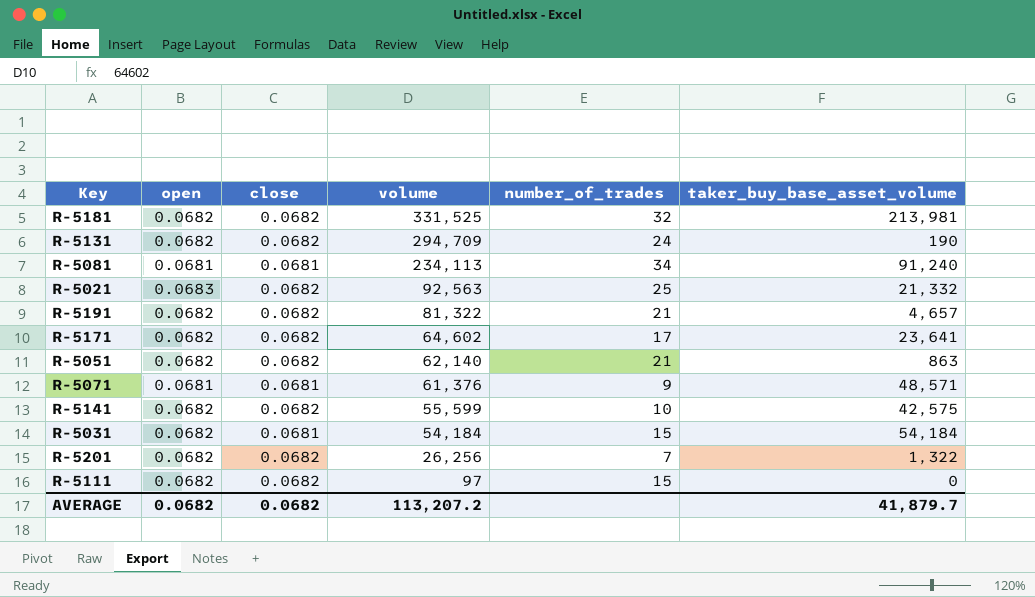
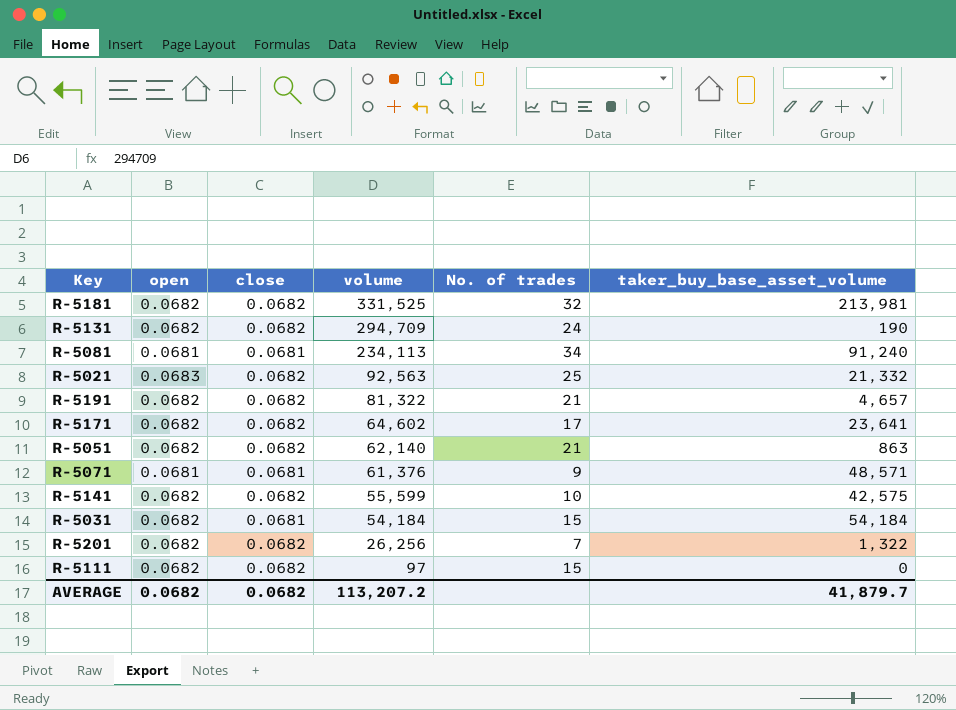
column name: number_of_trades -> No. of trades

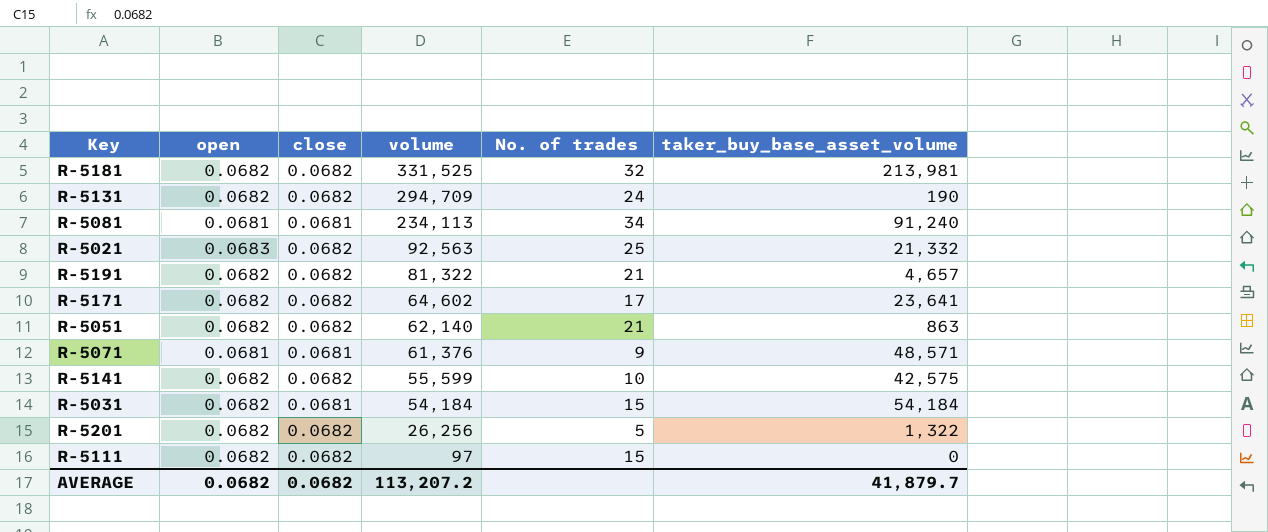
R-5201 | No. of trades: 7 -> 5

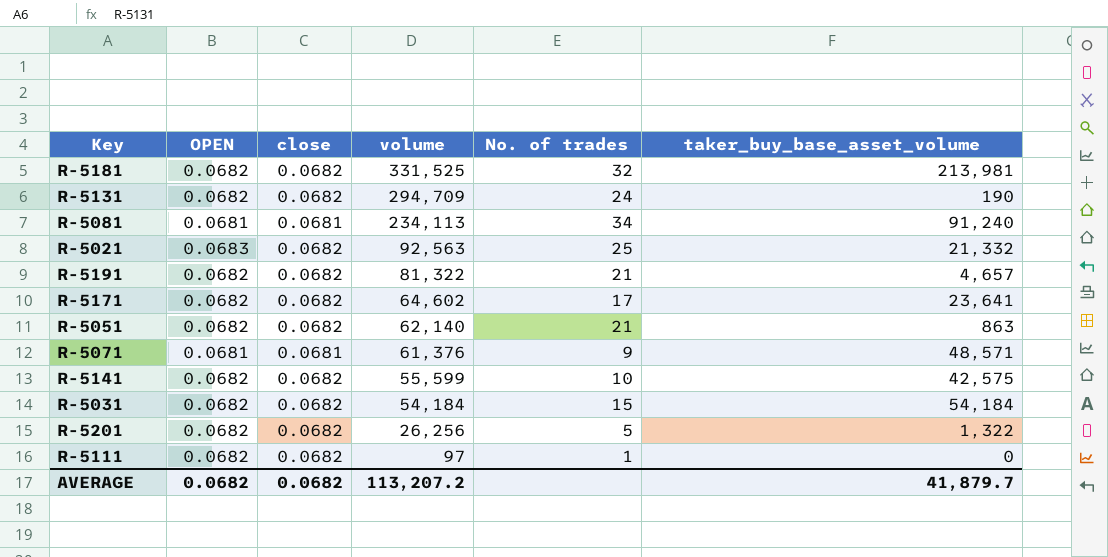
column name: open -> OPEN
R-5031 | close: 0.0681 -> 0.0682
R-5111 | No. of trades: 15 -> 1

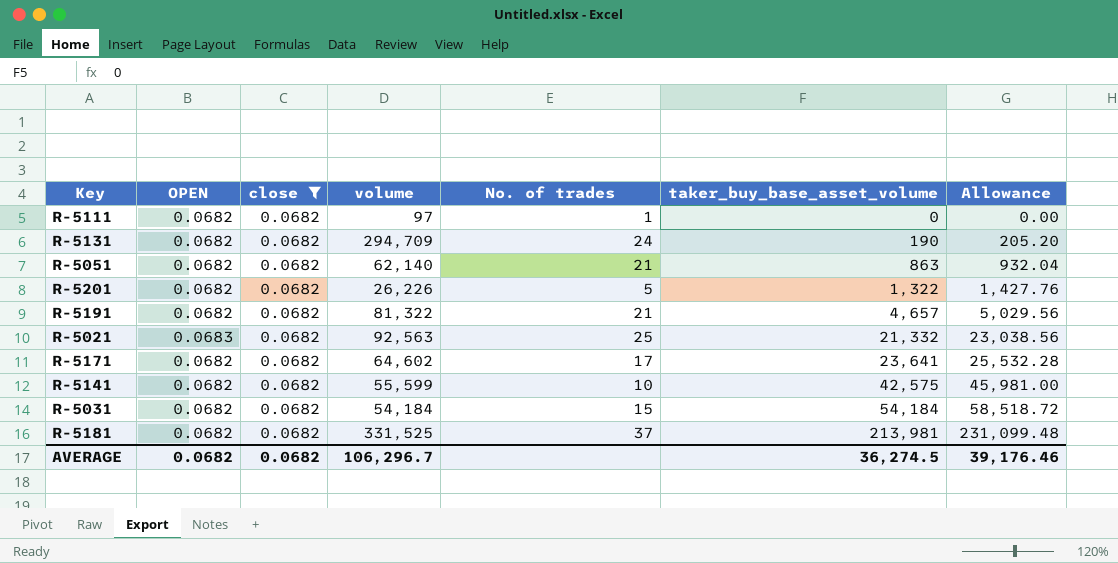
filter: none -> close = 0.0682
row order: volume descending -> taker_buy_base_asset_volume ascending
column Allowance | formula: none -> [taker_buy_base_asset_volume] * 1.08
R-5201 | volume: 26,256 -> 26,226
R-5181 | No. of trades: 32 -> 37
AVERAGE | volume: 113,207.2 -> 106,296.7
AVERAGE | taker_buy_base_asset_volume: 41,879.7 -> 36,274.5

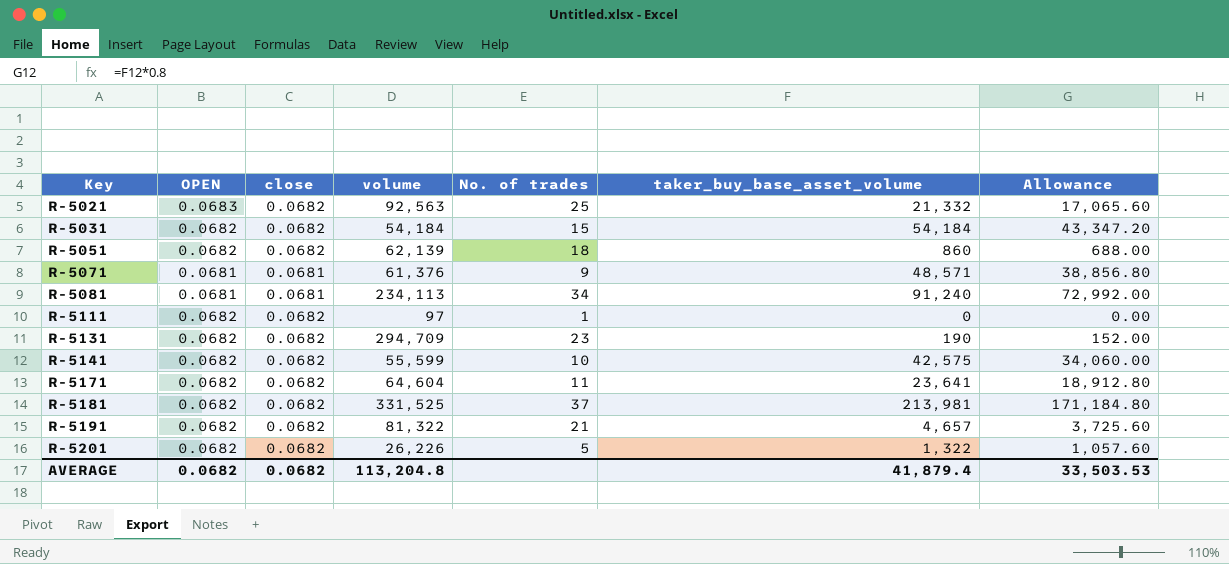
filter: close = 0.0682 -> none
row order: taker_buy_base_asset_volume ascending -> Key ascending
column Allowance | formula: [taker_buy_base_asset_volume] * 1.08 -> [taker_buy_base_asset_volume] * 0.8
R-5051 | volume: 62,140 -> 62,139
R-5051 | No. of trades: 21 -> 18
R-5051 | taker_buy_base_asset_volume: 863 -> 860
R-5131 | No. of trades: 24 -> 23
R-5171 | volume: 64,602 -> 64,604
R-5171 | No. of trades: 17 -> 11
AVERAGE | volume: 106,296.7 -> 113,204.8
AVERAGE | taker_buy_base_asset_volume: 36,274.5 -> 41,879.4
AVERAGE | Allowance: 39,176.46 -> 33,503.53

